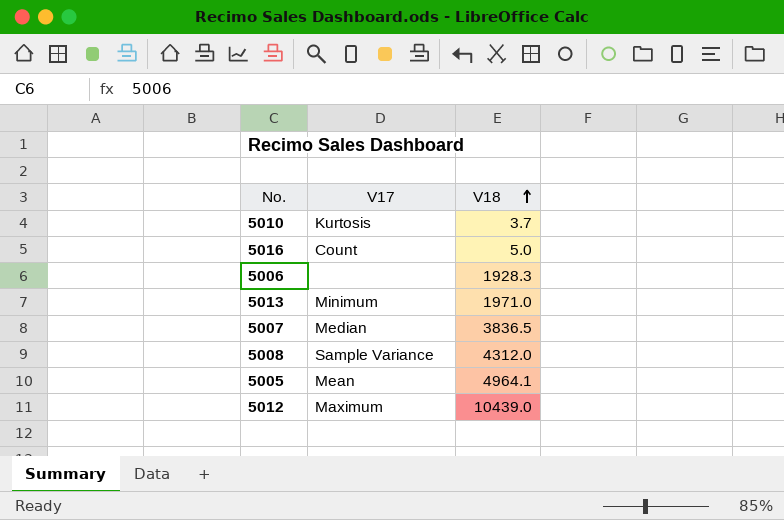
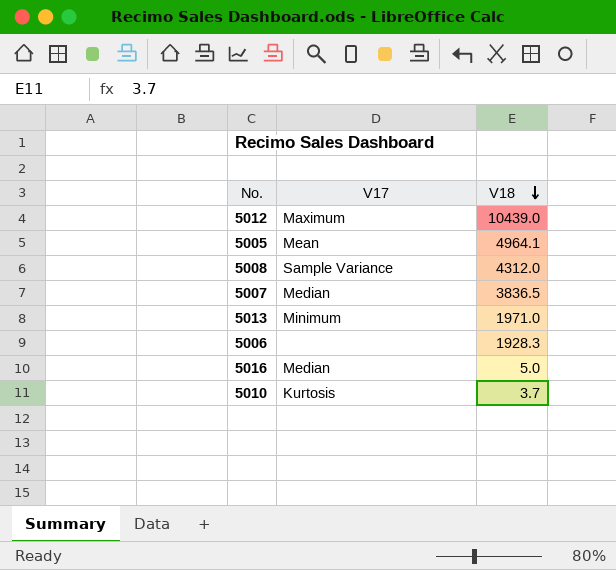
row order: V18 ascending -> V18 descending
5016 | V17: Count -> Median

